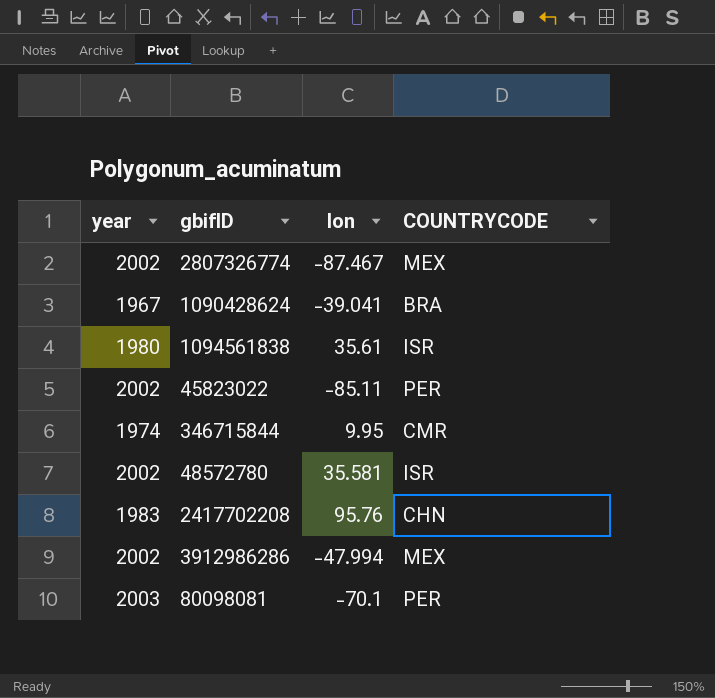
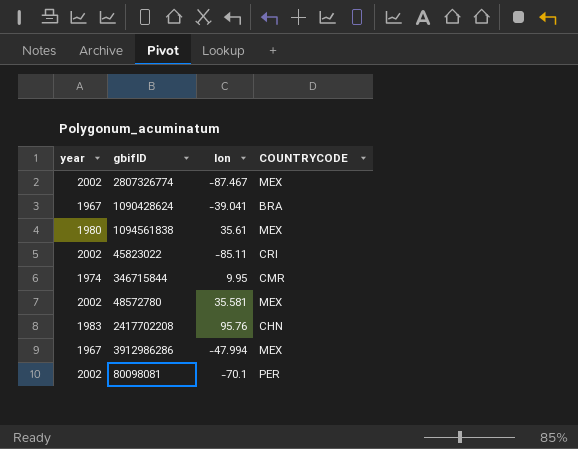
1094561838 | COUNTRYCODE: ISR -> MEX
45823022 | COUNTRYCODE: PER -> CRI
48572780 | COUNTRYCODE: ISR -> MEX
3912986286 | year: 2002 -> 1967
80098081 | year: 2003 -> 2002

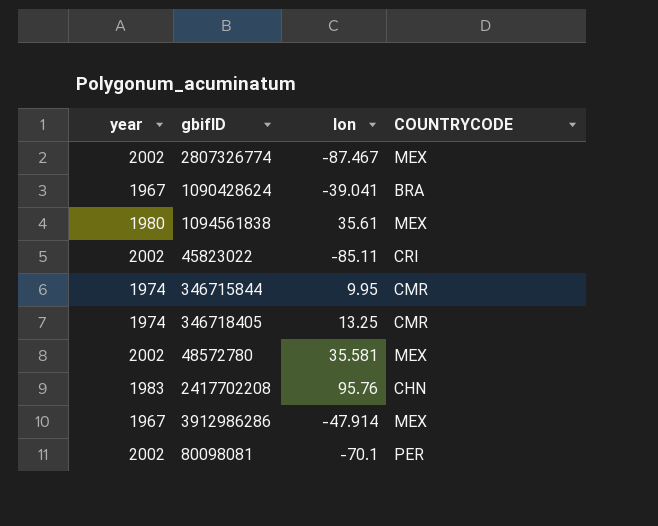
row 346718405: none -> 1974 | 13.25 | CMR
3912986286 | lon: -47.994 -> -47.914

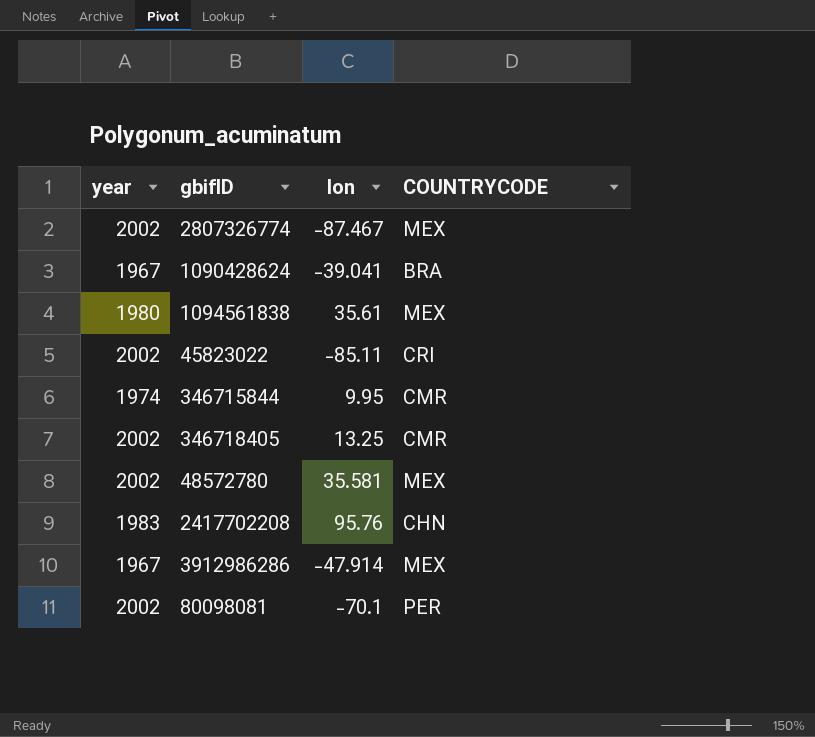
346718405 | year: 1974 -> 2002

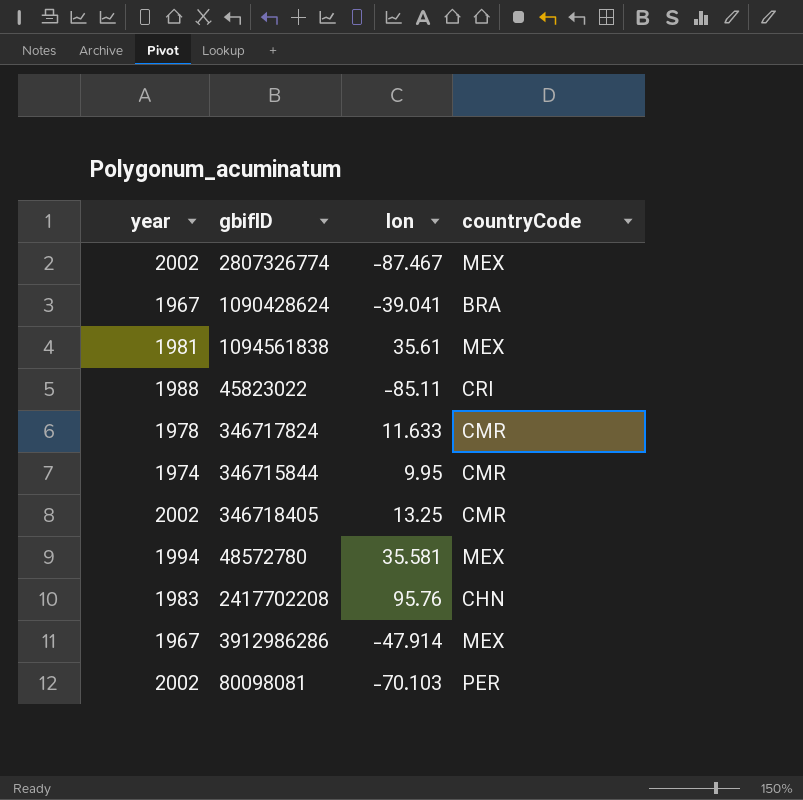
column name: COUNTRYCODE -> countryCode
1094561838 | year: 1980 -> 1981
45823022 | year: 2002 -> 1988
row 346717824: none -> 1978 | 11.633 | CMR
48572780 | year: 2002 -> 1994
80098081 | lon: -70.1 -> -70.103

